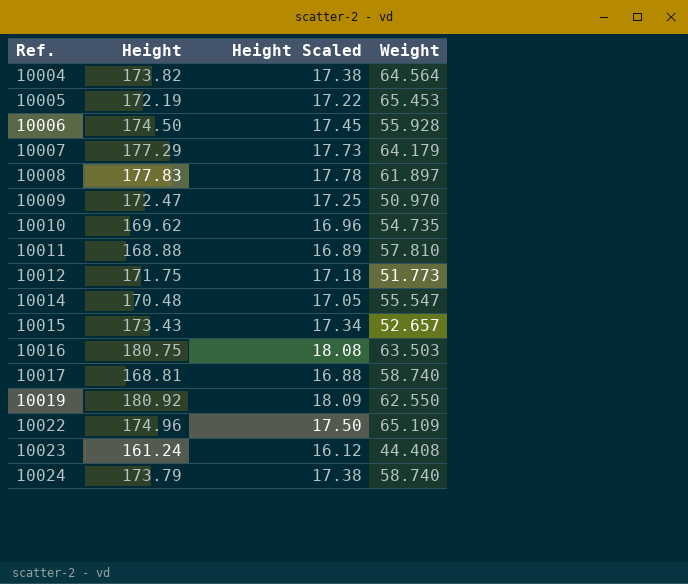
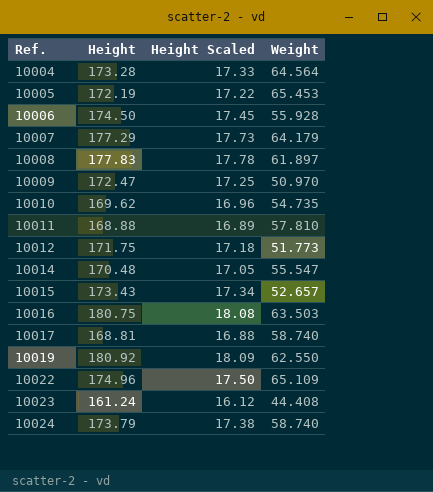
10004 | Height: 173.82 -> 173.28
10004 | Height Scaled: 17.38 -> 17.33

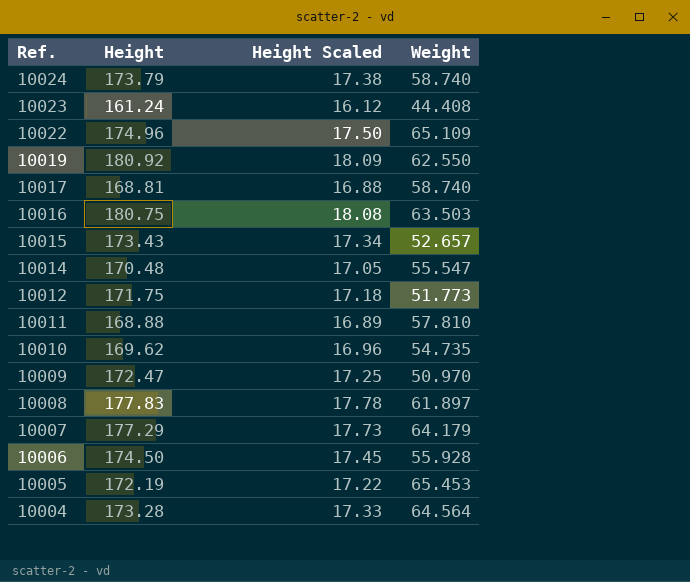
row order: Ref. ascending -> Ref. descending

